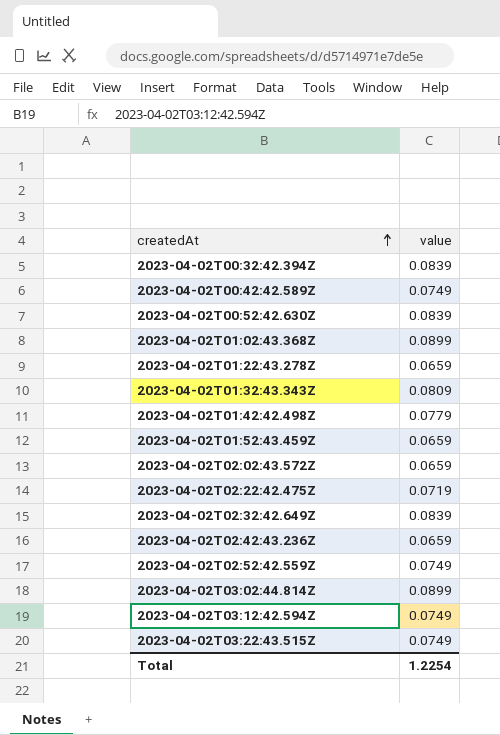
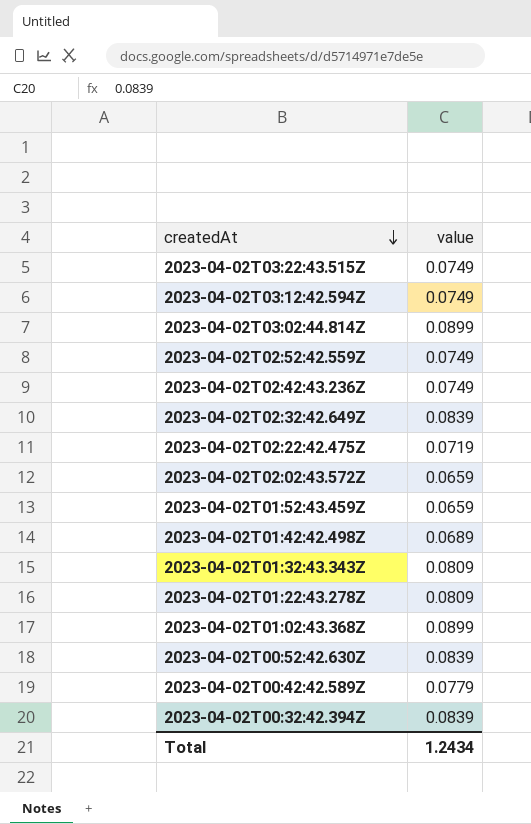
row order: createdAt ascending -> createdAt descending
2023-04-02T02:42:43.236Z | value: 0.0659 -> 0.0749
2023-04-02T01:42:42.498Z | value: 0.0779 -> 0.0689
2023-04-02T01:22:43.278Z | value: 0.0659 -> 0.0809
2023-04-02T00:42:42.589Z | value: 0.0749 -> 0.0779
Total | value: 1.2254 -> 1.2434

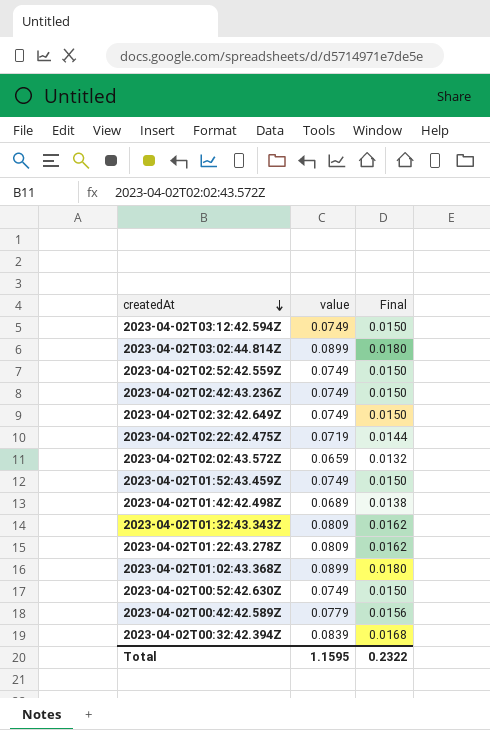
column Final | formula: none -> [value] * 0.2
row 2023-04-02T03:22:43.515Z: 0.0749 -> none
2023-04-02T02:32:42.649Z | value: 0.0839 -> 0.0749
2023-04-02T01:52:43.459Z | value: 0.0659 -> 0.0749
2023-04-02T00:52:42.630Z | value: 0.0839 -> 0.0749
Total | value: 1.2434 -> 1.1595

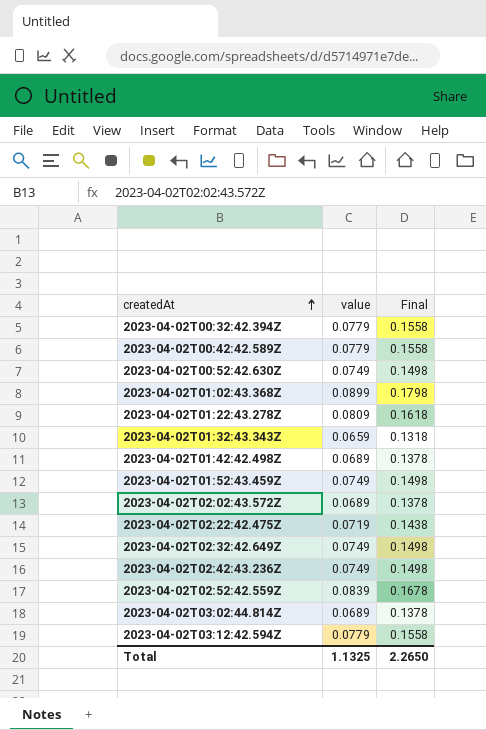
row order: createdAt descending -> createdAt ascending
column Final | formula: [value] * 0.2 -> [value] * 2
2023-04-02T00:32:42.394Z | value: 0.0839 -> 0.0779
2023-04-02T01:32:43.343Z | value: 0.0809 -> 0.0659
2023-04-02T02:02:43.572Z | value: 0.0659 -> 0.0689
2023-04-02T02:52:42.559Z | value: 0.0749 -> 0.0839
2023-04-02T03:02:44.814Z | value: 0.0899 -> 0.0689
2023-04-02T03:12:42.594Z | value: 0.0749 -> 0.0779
Total | value: 1.1595 -> 1.1325
Total | Final: 0.2322 -> 2.2650

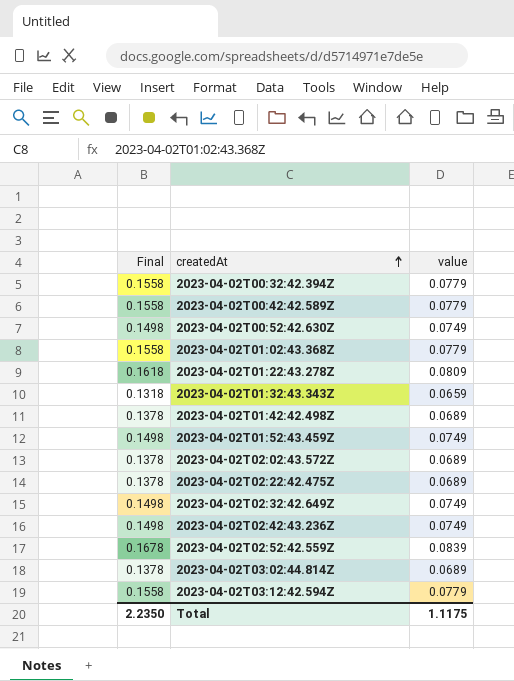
column Final | position: 3 -> 1
2023-04-02T01:02:43.368Z | Final: 0.1798 -> 0.1558
2023-04-02T01:02:43.368Z | value: 0.0899 -> 0.0779
2023-04-02T02:22:42.475Z | Final: 0.1438 -> 0.1378
2023-04-02T02:22:42.475Z | value: 0.0719 -> 0.0689
Total | Final: 2.2650 -> 2.2350
Total | value: 1.1325 -> 1.1175

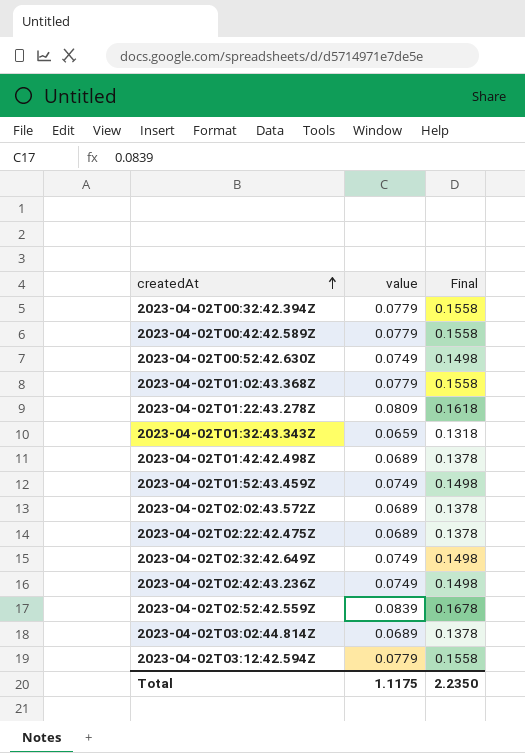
column Final | position: 1 -> 3

